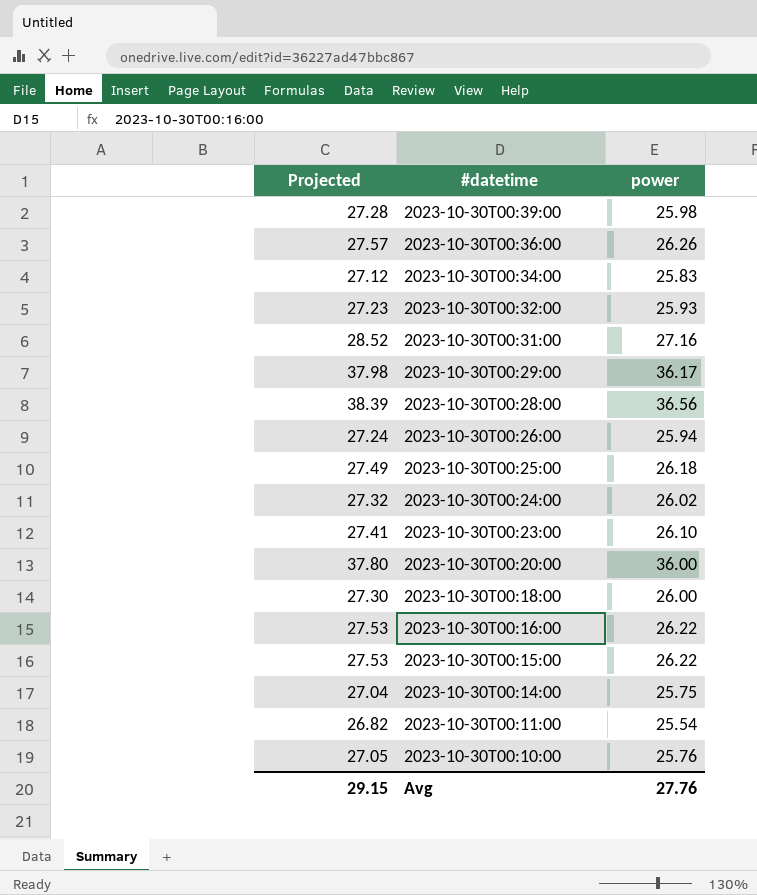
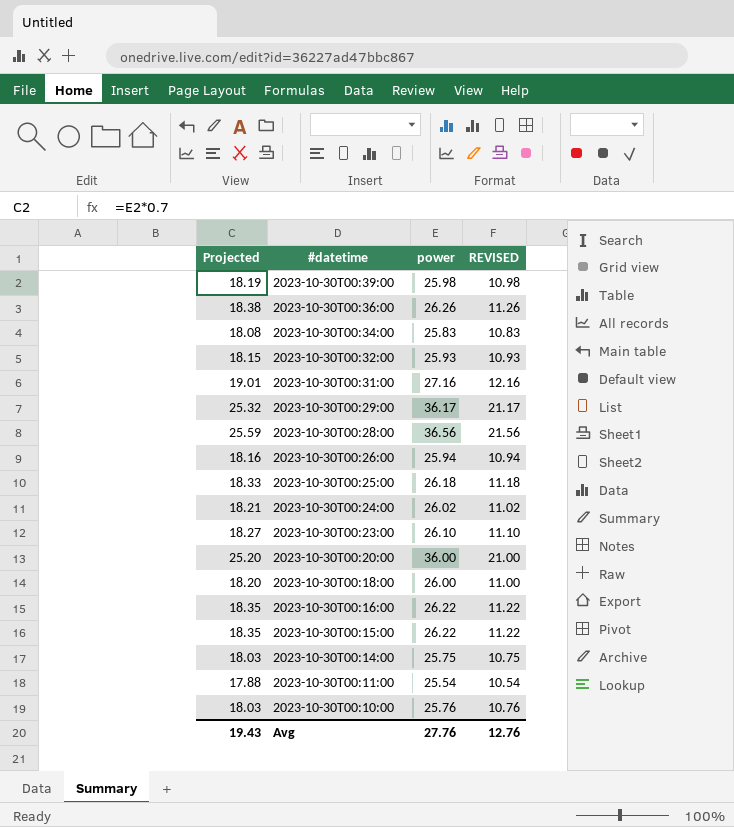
column Projected | formula: [power] * 1.05 -> [power] * 0.7
column REVISED | formula: none -> [power] - 15
Avg | Projected: 29.15 -> 19.43

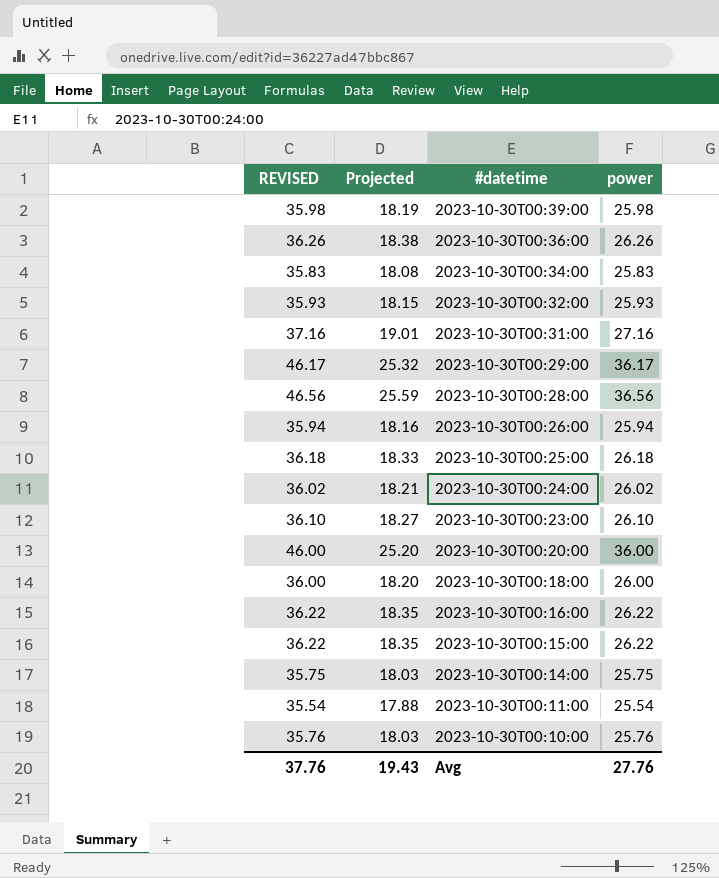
column REVISED | formula: [power] - 15 -> [power] + 10
column REVISED | position: 4 -> 1
Avg | REVISED: 12.76 -> 37.76

